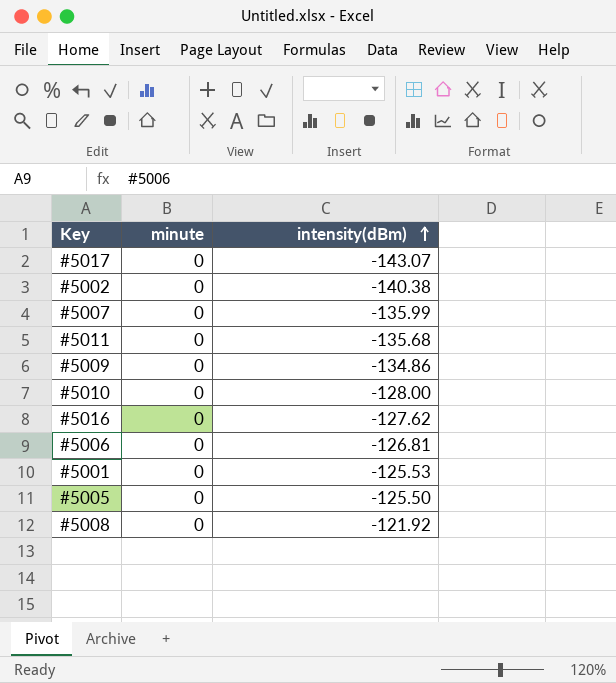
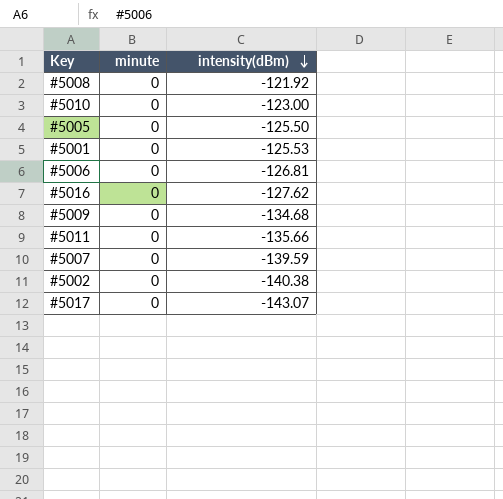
row order: intensity(dBm) ascending -> intensity(dBm) descending
#5010 | intensity(dBm): -128.00 -> -123.00
#5009 | intensity(dBm): -134.86 -> -134.68
#5011 | intensity(dBm): -135.68 -> -135.66
#5007 | intensity(dBm): -135.99 -> -139.59

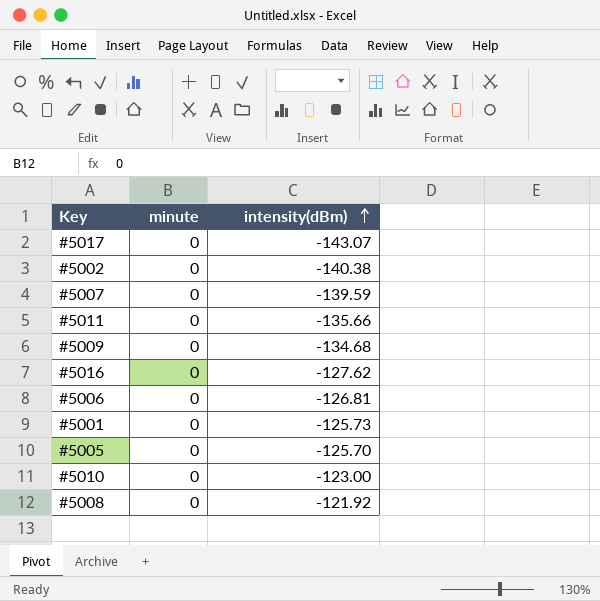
row order: intensity(dBm) descending -> intensity(dBm) ascending
#5001 | intensity(dBm): -125.53 -> -125.73
#5005 | intensity(dBm): -125.50 -> -125.70

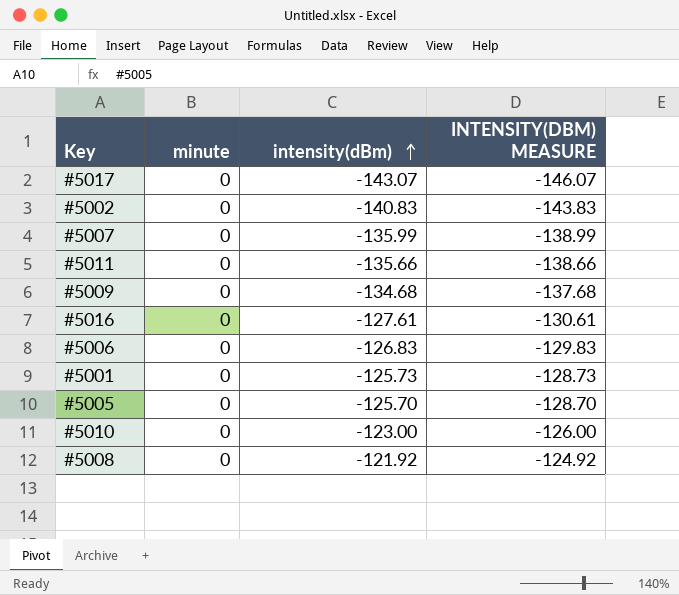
column INTENSITY(DBM) MEASURE | formula: none -> [intensity(dBm)] - 3
#5002 | intensity(dBm): -140.38 -> -140.83
#5007 | intensity(dBm): -139.59 -> -135.99
#5016 | intensity(dBm): -127.62 -> -127.61
#5006 | intensity(dBm): -126.81 -> -126.83

